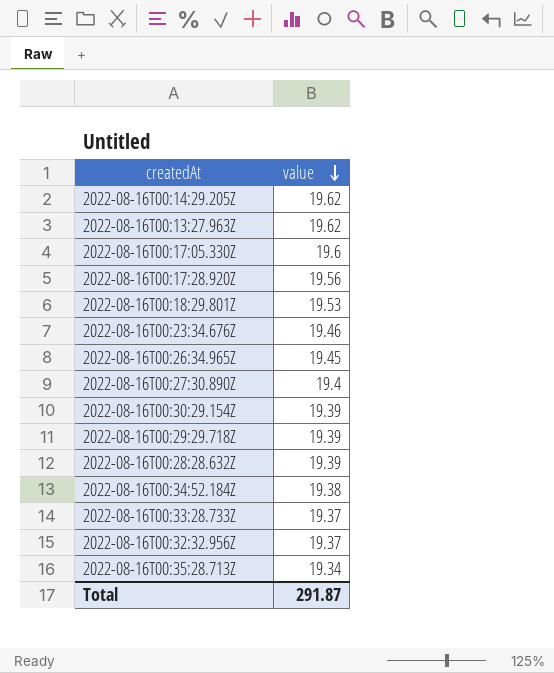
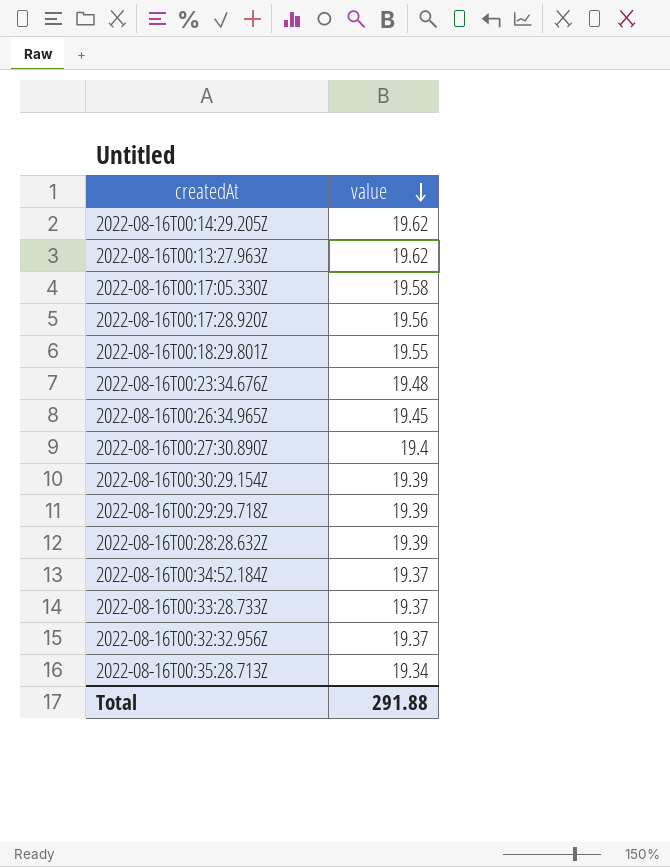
2022-08-16T00:17:05.330Z | value: 19.6 -> 19.58
2022-08-16T00:18:29.801Z | value: 19.53 -> 19.55
2022-08-16T00:23:34.676Z | value: 19.46 -> 19.48
2022-08-16T00:34:52.184Z | value: 19.38 -> 19.37
Total | value: 291.87 -> 291.88

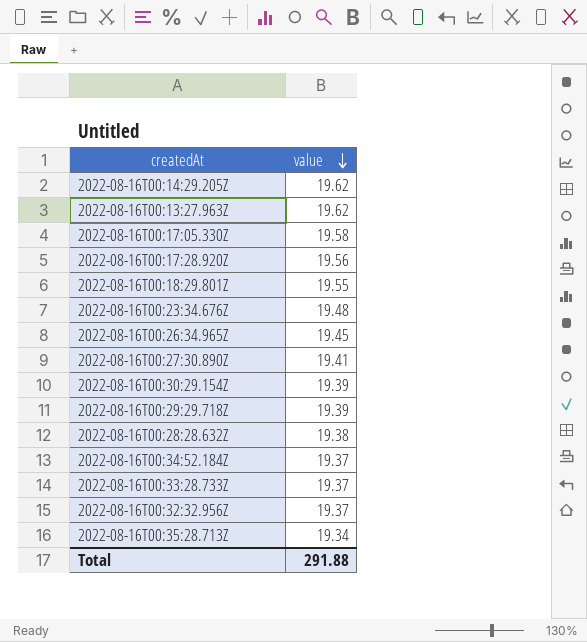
2022-08-16T00:27:30.890Z | value: 19.4 -> 19.41
2022-08-16T00:28:28.632Z | value: 19.39 -> 19.38

